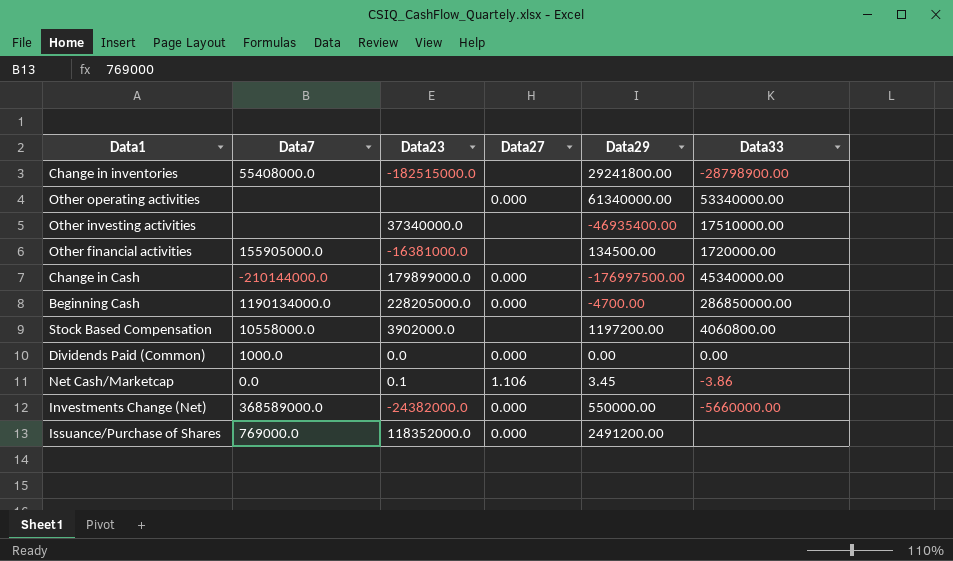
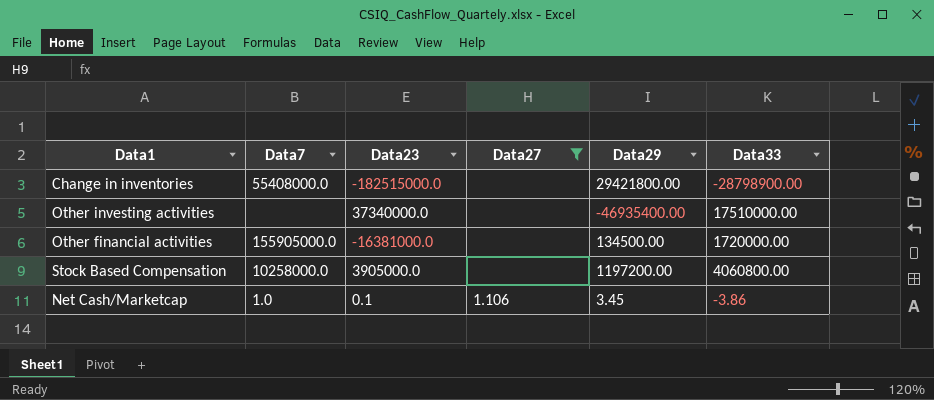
filter: none -> Data27 != 0.000
Change in inventories | Data29: 29241800.00 -> 29421800.00
Stock Based Compensation | Data7: 10558000.0 -> 10258000.0
Stock Based Compensation | Data23: 3902000.0 -> 3905000.0
Net Cash/Marketcap | Data7: 0.0 -> 1.0

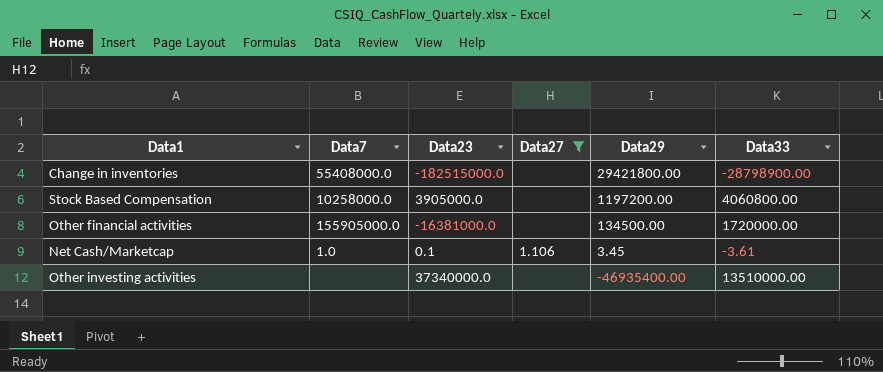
row order: none -> Data29 descending
Net Cash/Marketcap | Data33: -3.86 -> -3.61
Other investing activities | Data33: 17510000.00 -> 13510000.00

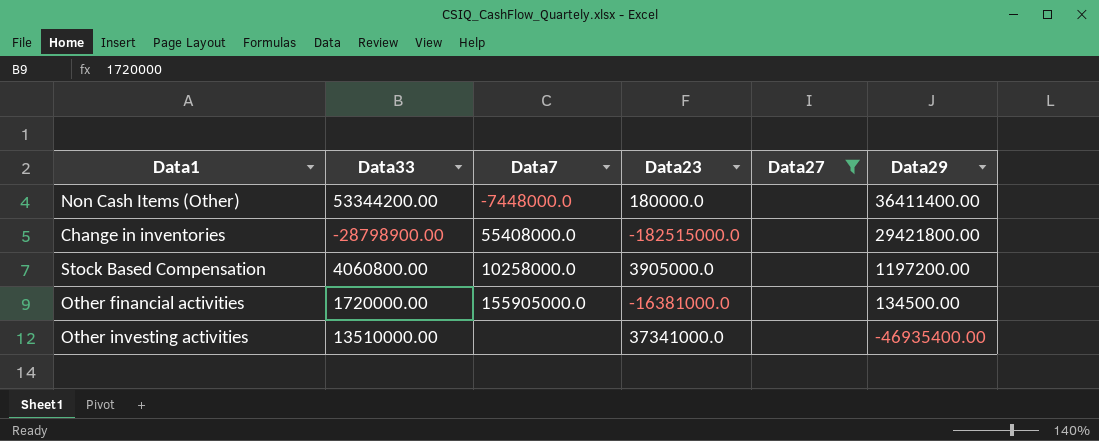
column Data33 | position: 6 -> 2
row Net Cash/Marketcap: 1.0 | 0.1 | 1.106 | 3.45 | -3.61 -> none
row Non Cash Items (Other): none -> 53344200.00 | -7448000.0 | 180000.0 | none | 36411400.00
Other investing activities | Data23: 37340000.0 -> 37341000.0

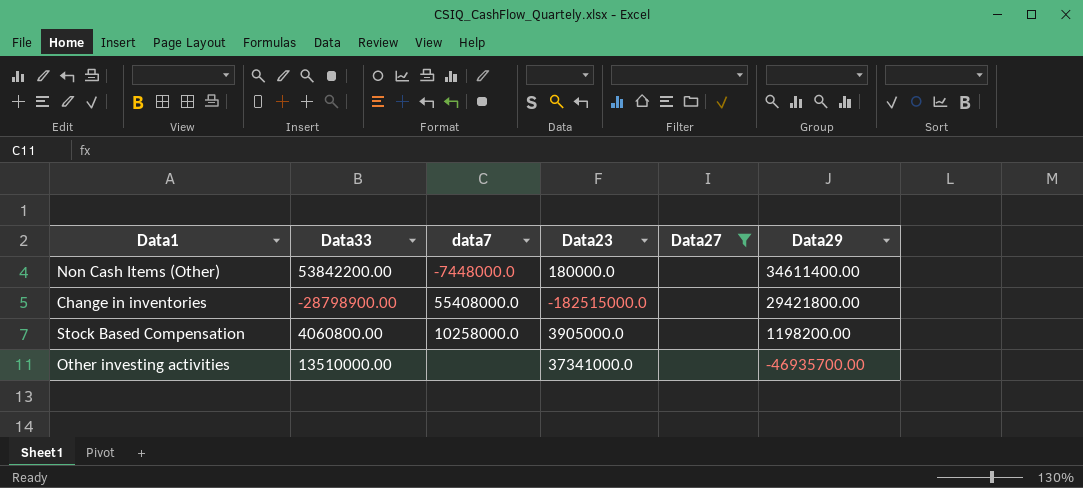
column name: Data7 -> data7
row Other financial activities: 1720000.00 | 155905000.0 | -16381000.0 | none | 134500.00 -> none
Non Cash Items (Other) | Data33: 53344200.00 -> 53842200.00
Non Cash Items (Other) | Data29: 36411400.00 -> 34611400.00
Stock Based Compensation | Data29: 1197200.00 -> 1198200.00
Other investing activities | Data29: -46935400.00 -> -46935700.00

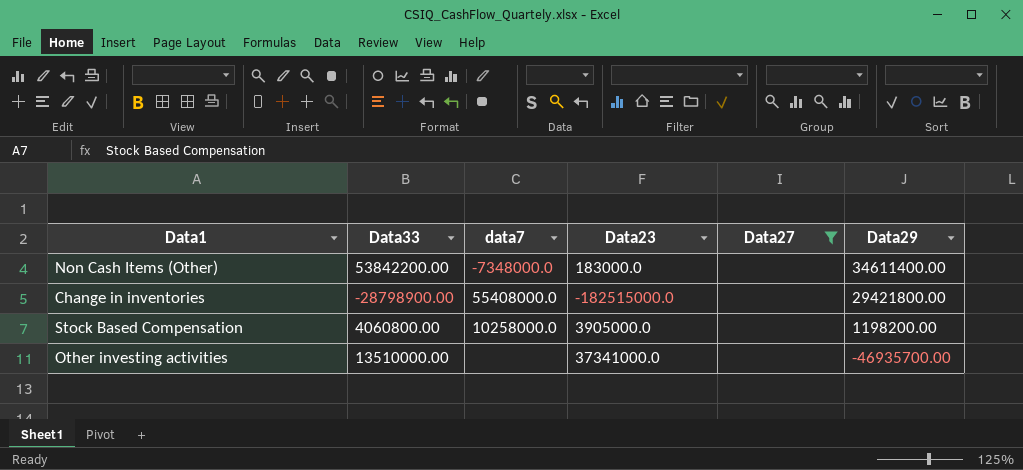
Non Cash Items (Other) | data7: -7448000.0 -> -7348000.0
Non Cash Items (Other) | Data23: 180000.0 -> 183000.0

